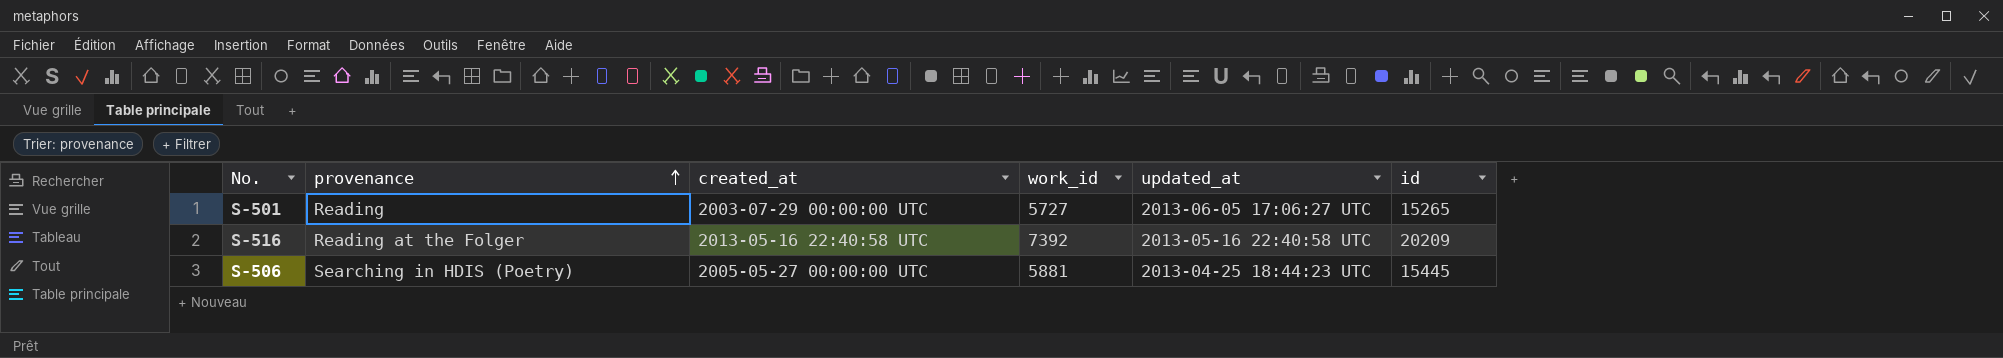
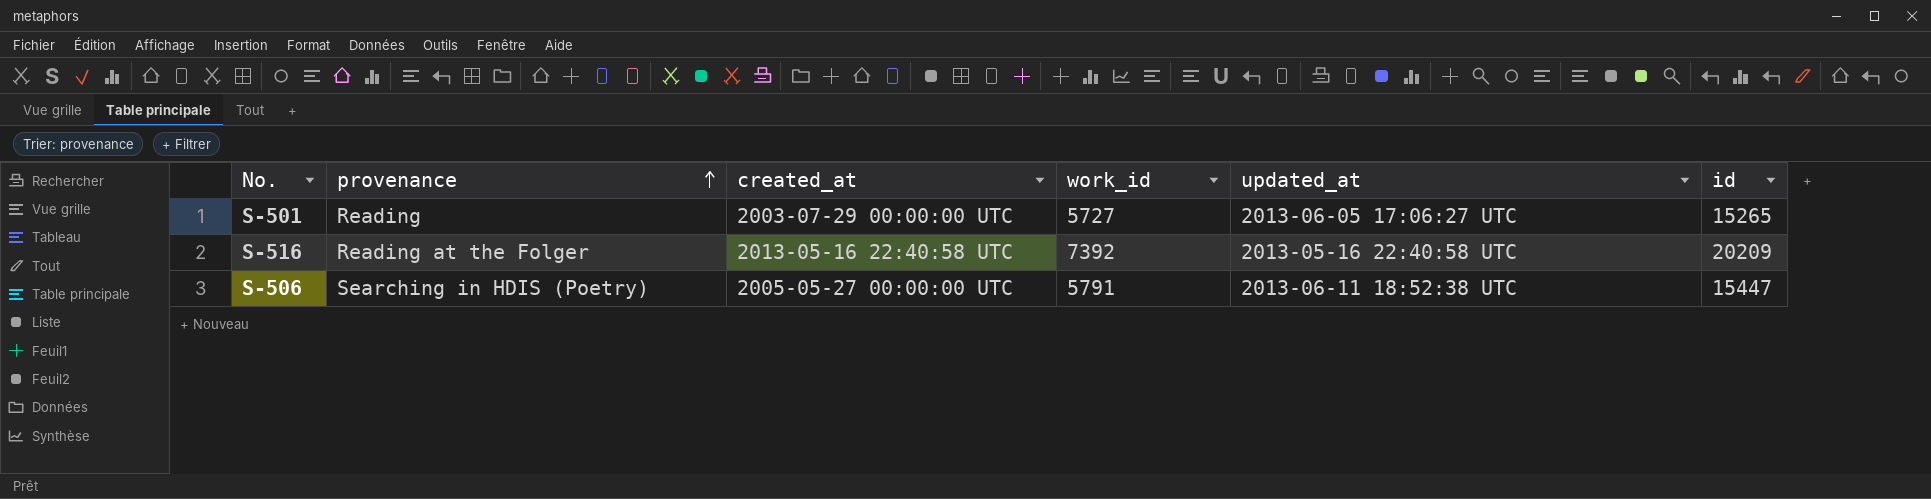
S-506 | work_id: 5881 -> 5791
S-506 | updated_at: 2013-04-25 18:44:23 UTC -> 2013-06-11 18:52:38 UTC
S-506 | id: 15445 -> 15447

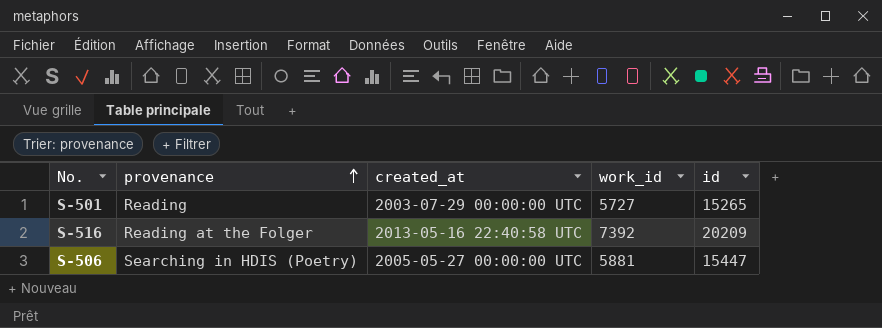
column updated_at | position: 5 -> none
S-506 | work_id: 5791 -> 5881

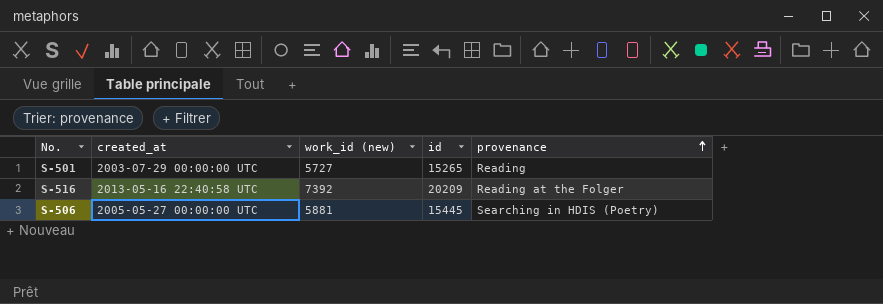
column name: work_id -> work_id (new)
column provenance | position: 2 -> 5
S-506 | id: 15447 -> 15445

